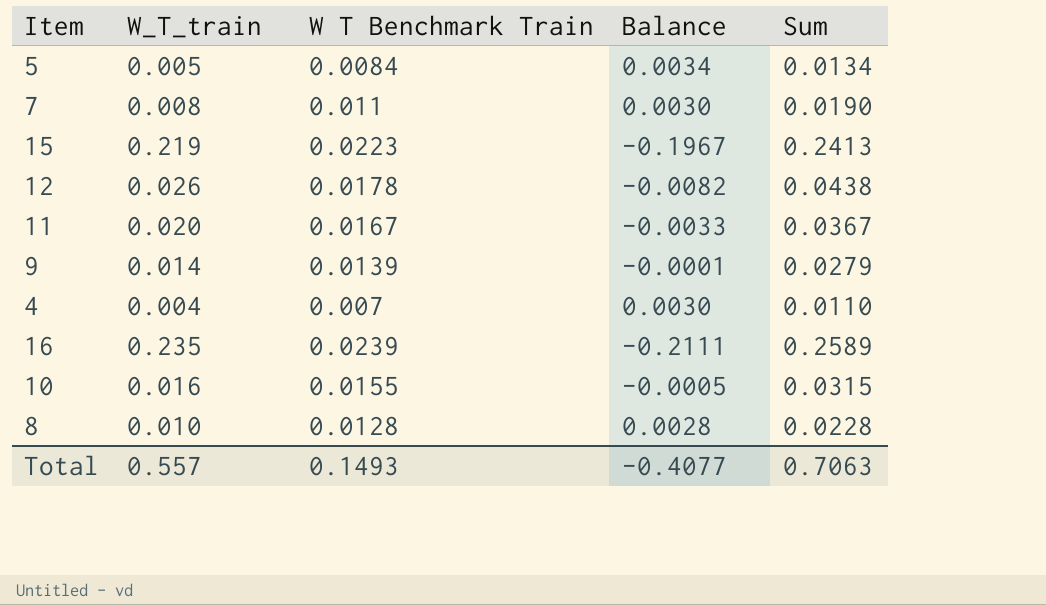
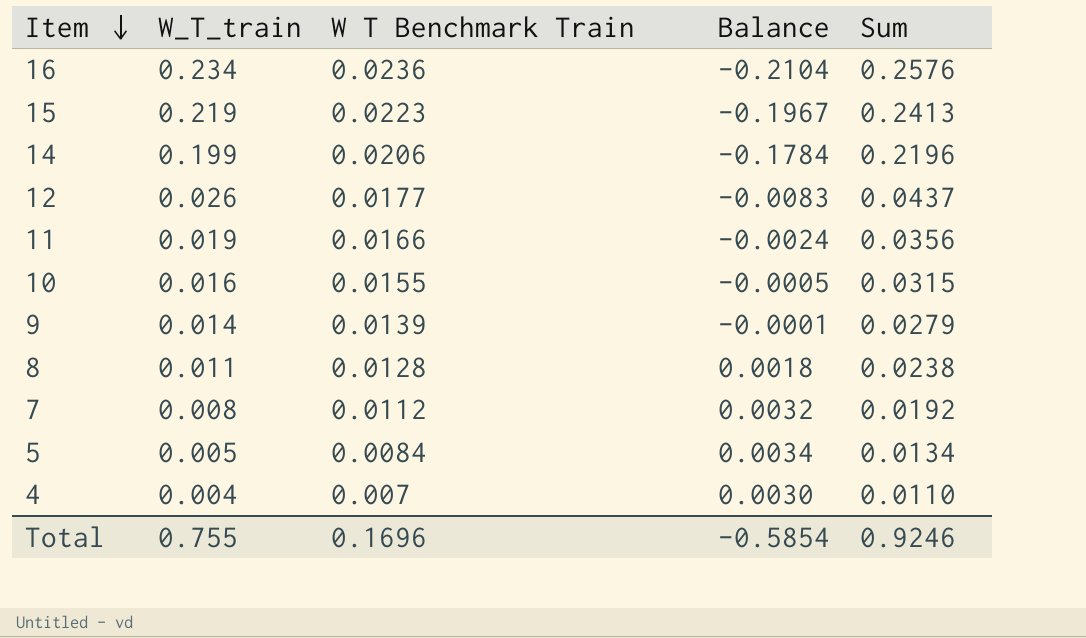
row order: none -> Item descending
16 | W_T_train: 0.235 -> 0.234
16 | W T Benchmark Train: 0.0239 -> 0.0236
16 | Balance: -0.2111 -> -0.2104
16 | Sum: 0.2589 -> 0.2576
row 14: none -> 0.199 | 0.0206 | -0.1784 | 0.2196
12 | W T Benchmark Train: 0.0178 -> 0.0177
12 | Balance: -0.0082 -> -0.0083
12 | Sum: 0.0438 -> 0.0437
11 | W_T_train: 0.020 -> 0.019
11 | W T Benchmark Train: 0.0167 -> 0.0166
11 | Balance: -0.0033 -> -0.0024
11 | Sum: 0.0367 -> 0.0356
8 | W_T_train: 0.010 -> 0.011
8 | Balance: 0.0028 -> 0.0018
8 | Sum: 0.0228 -> 0.0238
7 | W T Benchmark Train: 0.011 -> 0.0112
7 | Balance: 0.0030 -> 0.0032
7 | Sum: 0.0190 -> 0.0192
Total | W_T_train: 0.557 -> 0.755
Total | W T Benchmark Train: 0.1493 -> 0.1696
Total | Balance: -0.4077 -> -0.5854
Total | Sum: 0.7063 -> 0.9246

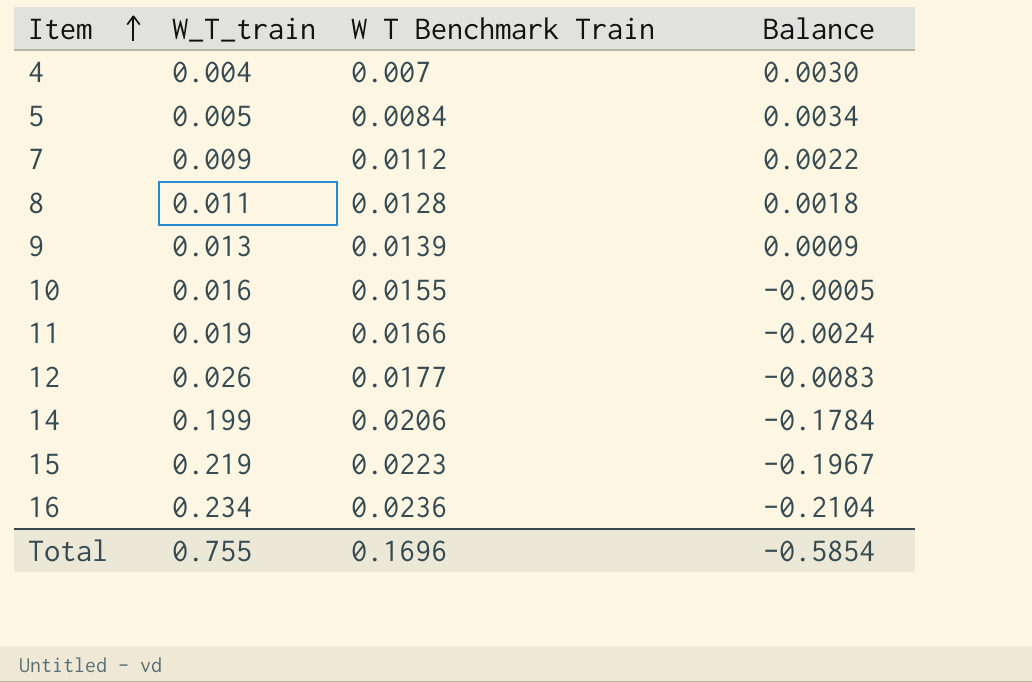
row order: Item descending -> Item ascending
column Sum | formula: [W_T_train] + [W T Benchmark Train] -> none
7 | W_T_train: 0.008 -> 0.009
7 | Balance: 0.0032 -> 0.0022
9 | W_T_train: 0.014 -> 0.013
9 | Balance: -0.0001 -> 0.0009

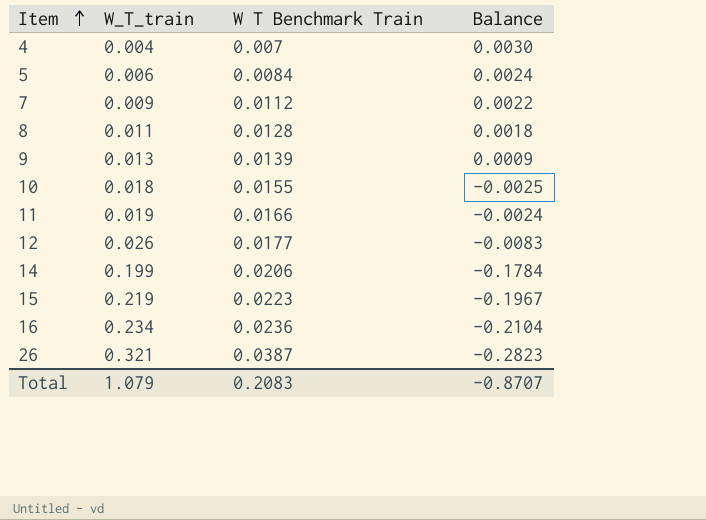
5 | W_T_train: 0.005 -> 0.006
5 | Balance: 0.0034 -> 0.0024
10 | W_T_train: 0.016 -> 0.018
10 | Balance: -0.0005 -> -0.0025
row 26: none -> 0.321 | 0.0387 | -0.2823
Total | W_T_train: 0.755 -> 1.079
Total | W T Benchmark Train: 0.1696 -> 0.2083
Total | Balance: -0.5854 -> -0.8707

